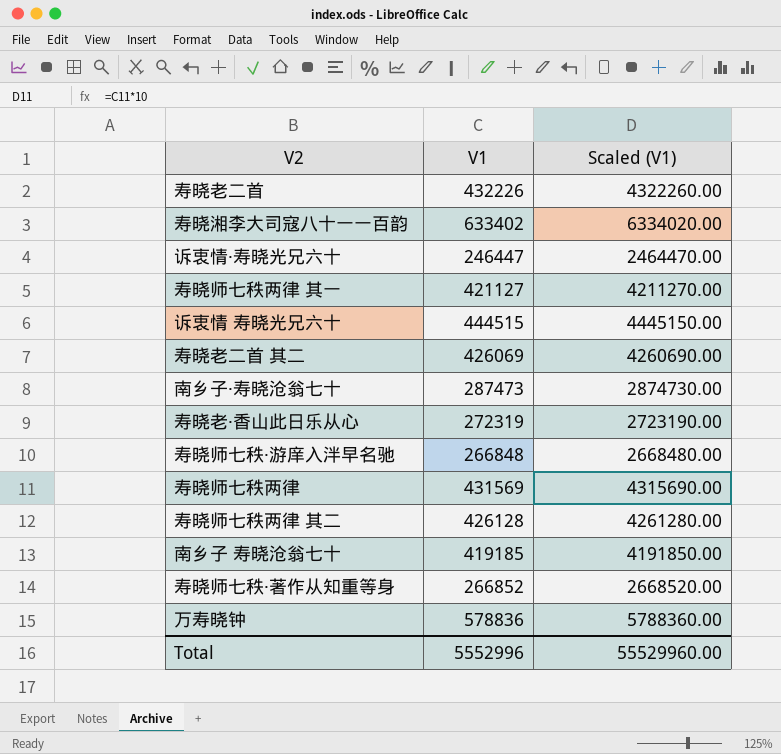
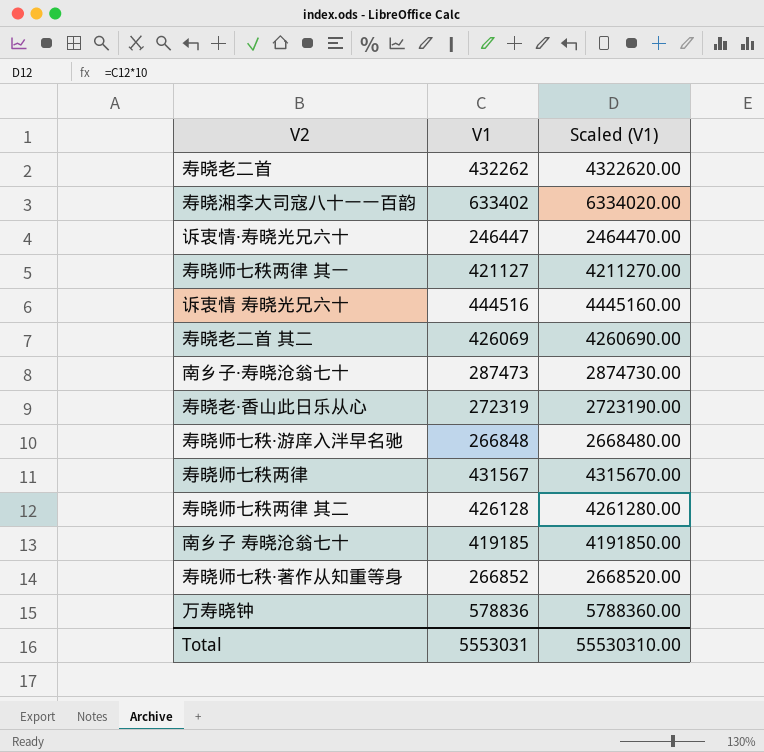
寿晓老二首 | V1: 432226 -> 432262
寿晓老二首 | Scaled (V1): 4322260.00 -> 4322620.00
诉衷情 寿晓光兄六十 | V1: 444515 -> 444516
诉衷情 寿晓光兄六十 | Scaled (V1): 4445150.00 -> 4445160.00
寿晓师七秩两律 | V1: 431569 -> 431567
寿晓师七秩两律 | Scaled (V1): 4315690.00 -> 4315670.00
Total | V1: 5552996 -> 5553031
Total | Scaled (V1): 55529960.00 -> 55530310.00

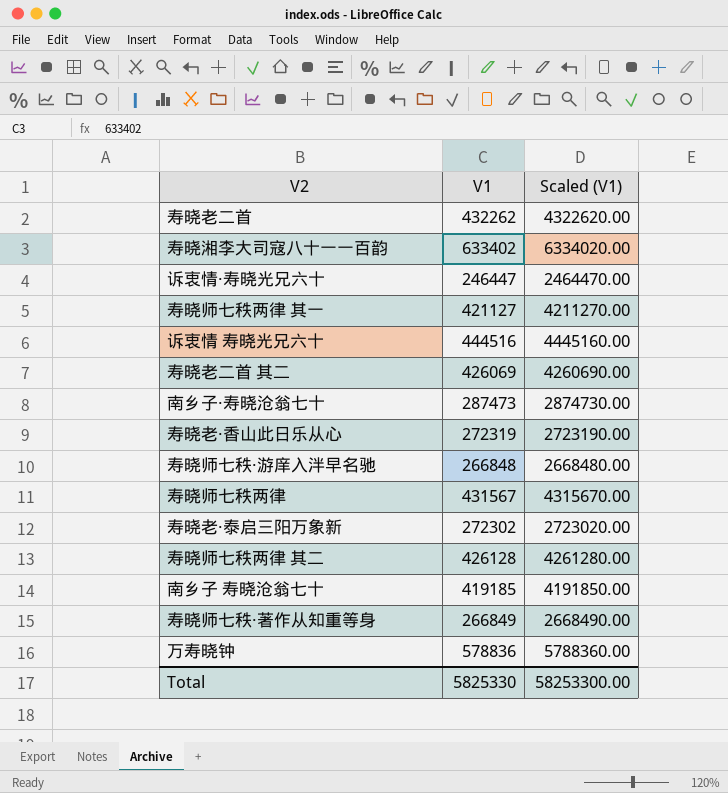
row 寿晓老·泰启三阳万象新: none -> 272302 | 2723020.00
寿晓师七秩·著作从知重等身 | V1: 266852 -> 266849
寿晓师七秩·著作从知重等身 | Scaled (V1): 2668520.00 -> 2668490.00
Total | V1: 5553031 -> 5825330
Total | Scaled (V1): 55530310.00 -> 58253300.00

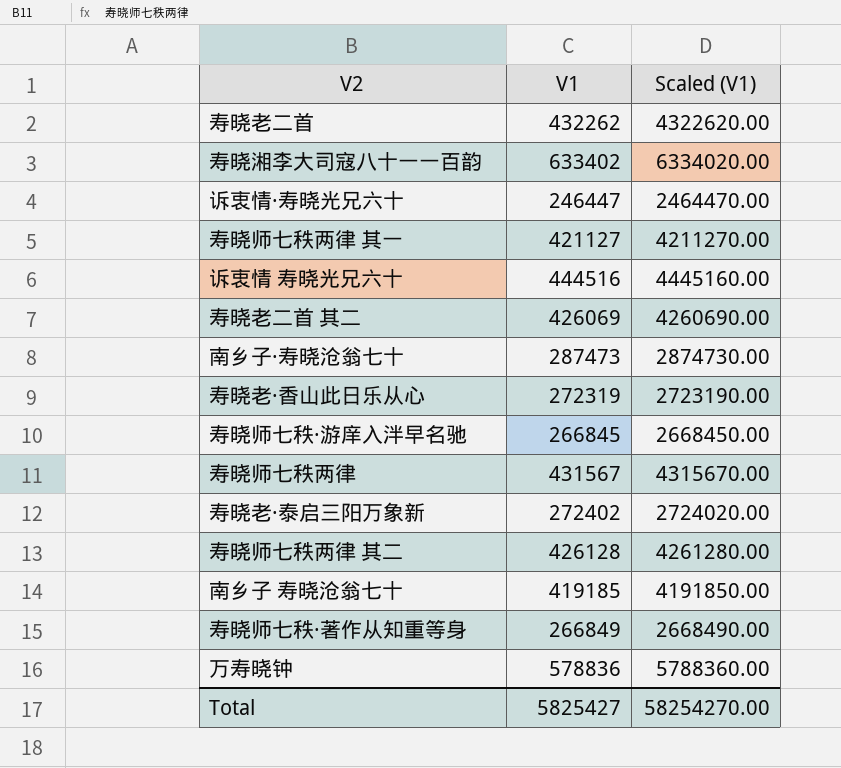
寿晓师七秩·游庠入泮早名驰 | V1: 266848 -> 266845
寿晓师七秩·游庠入泮早名驰 | Scaled (V1): 2668480.00 -> 2668450.00
寿晓老·泰启三阳万象新 | V1: 272302 -> 272402
寿晓老·泰启三阳万象新 | Scaled (V1): 2723020.00 -> 2724020.00
Total | V1: 5825330 -> 5825427
Total | Scaled (V1): 58253300.00 -> 58254270.00

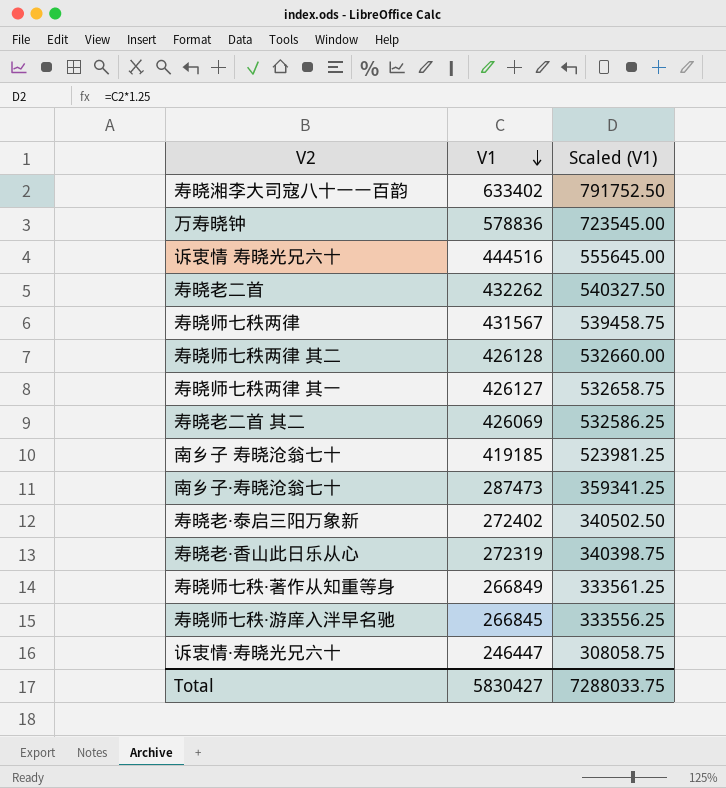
row order: none -> V1 descending
column Scaled (V1) | formula: [V1] * 10 -> [V1] * 1.25
寿晓师七秩两律 其一 | V1: 421127 -> 426127
Total | V1: 5825427 -> 5830427
Total | Scaled (V1): 58254270.00 -> 7288033.75

